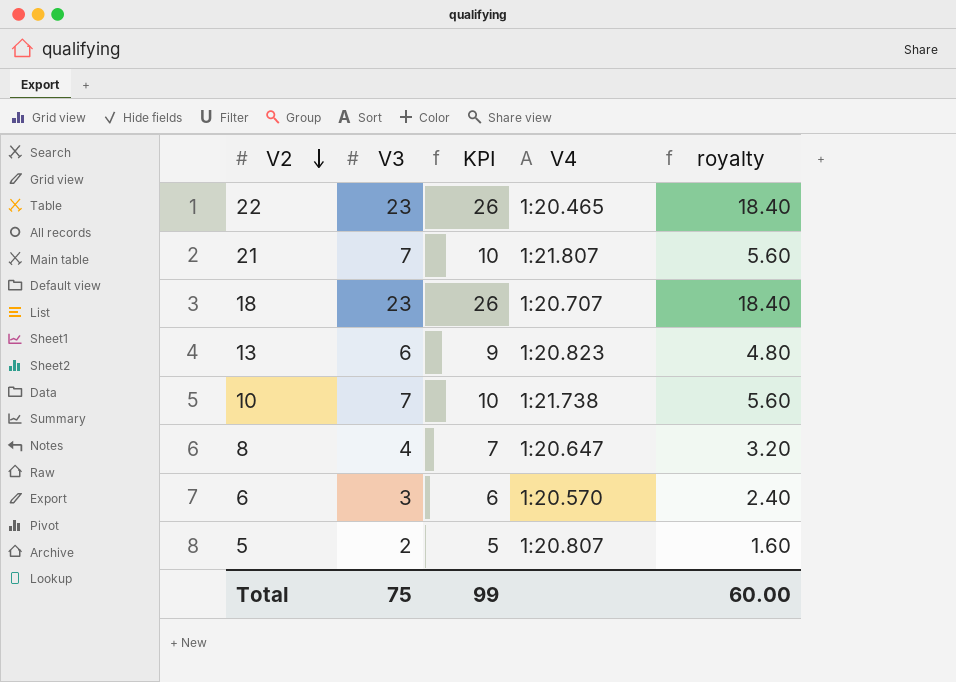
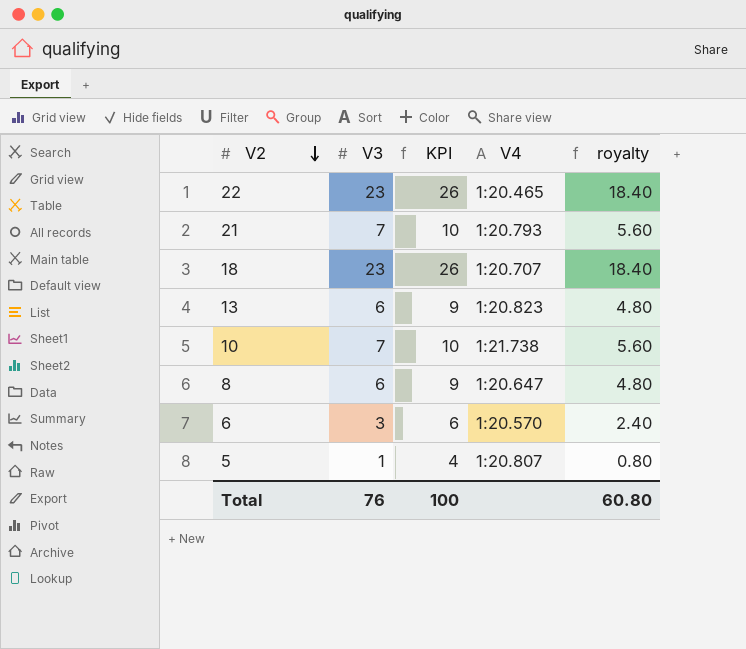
21 | V4: 1:21.807 -> 1:20.793
8 | V3: 4 -> 6
8 | KPI: 7 -> 9
8 | royalty: 3.20 -> 4.80
5 | V3: 2 -> 1
5 | KPI: 5 -> 4
5 | royalty: 1.60 -> 0.80
Total | V3: 75 -> 76
Total | KPI: 99 -> 100
Total | royalty: 60.00 -> 60.80

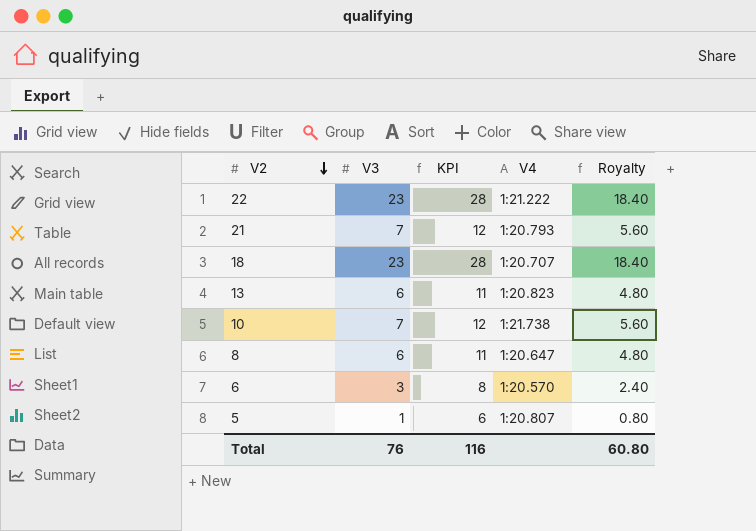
column KPI | formula: [V3] + 3 -> [V3] + 5
column name: royalty -> Royalty
22 | V4: 1:20.465 -> 1:21.222
Total | KPI: 100 -> 116

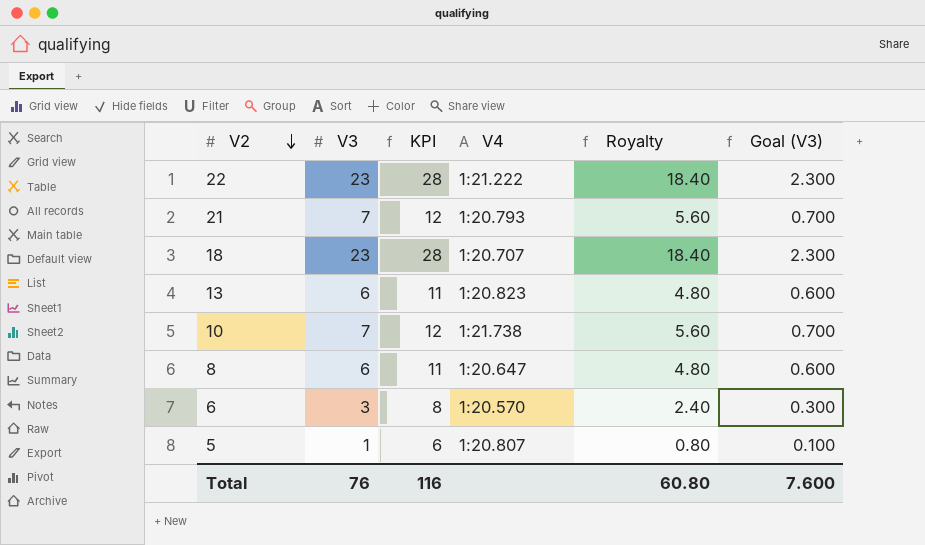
column Goal (V3) | formula: none -> [V3] * 0.1

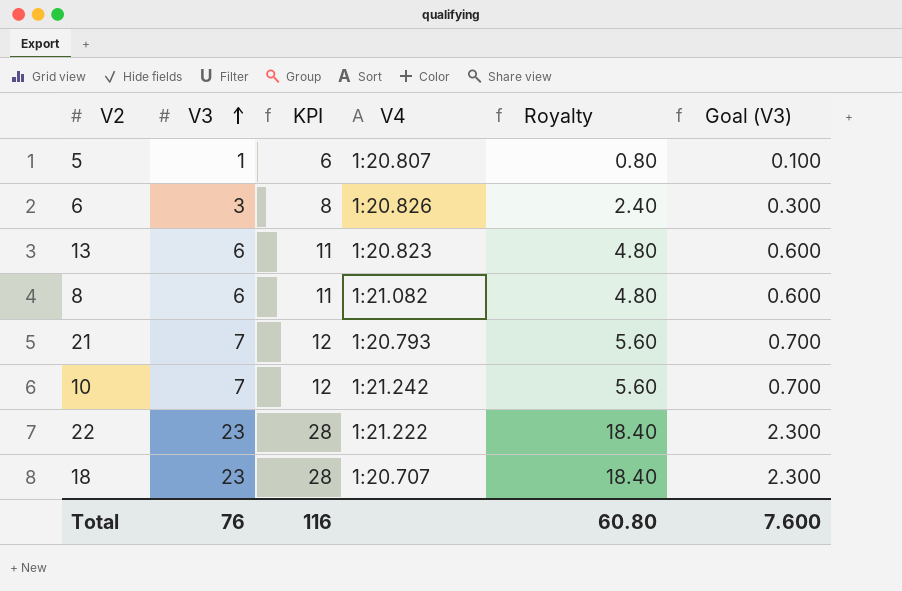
row order: V2 descending -> V3 ascending
6 | V4: 1:20.570 -> 1:20.826
8 | V4: 1:20.647 -> 1:21.082
10 | V4: 1:21.738 -> 1:21.242

